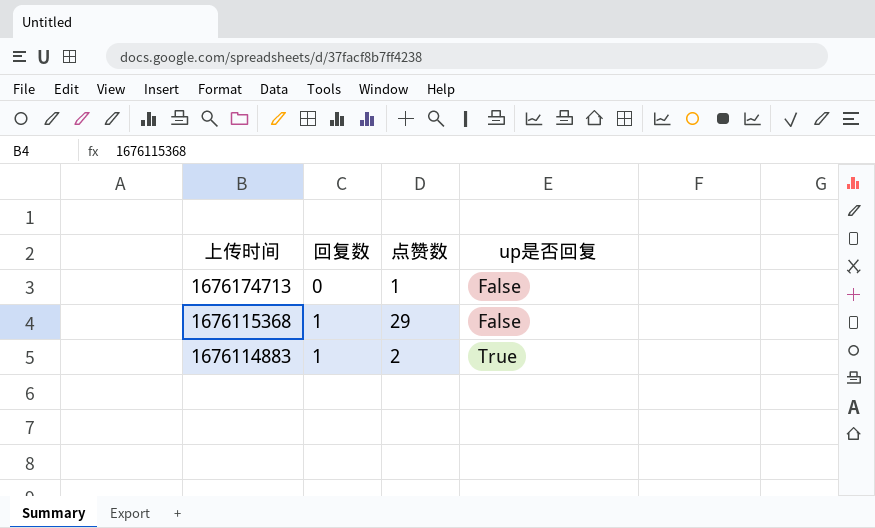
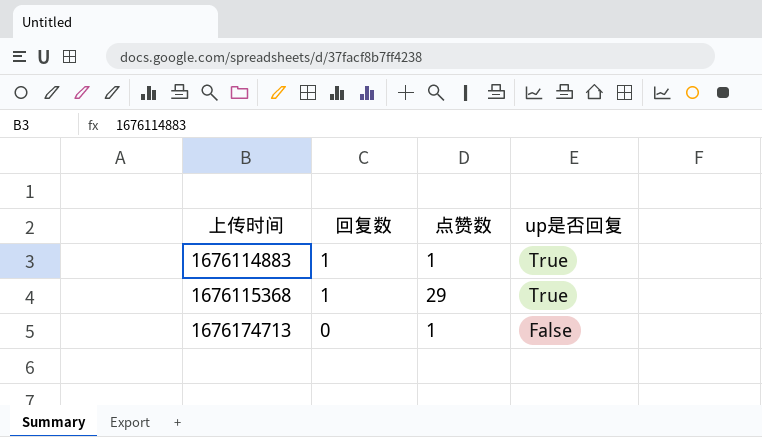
row order: 上传时间 descending -> 上传时间 ascending
1676114883 | 点赞数: 2 -> 1
1676115368 | up是否回复: False -> True

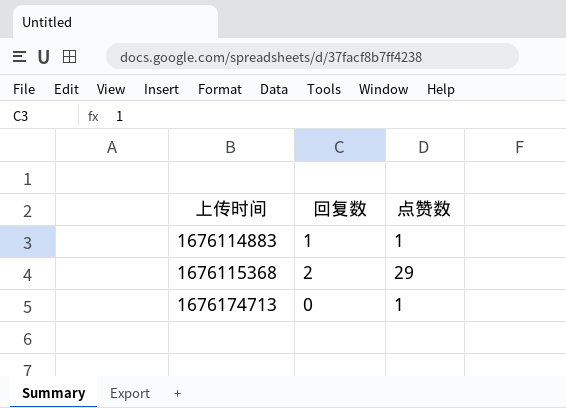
column up是否回复 | position: 4 -> none
1676115368 | 回复数: 1 -> 2

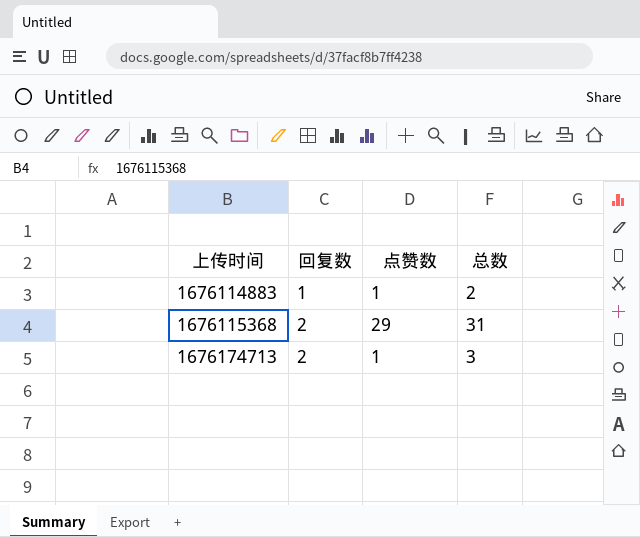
column 总数 | formula: none -> [回复数] + [点赞数]
1676174713 | 回复数: 0 -> 2

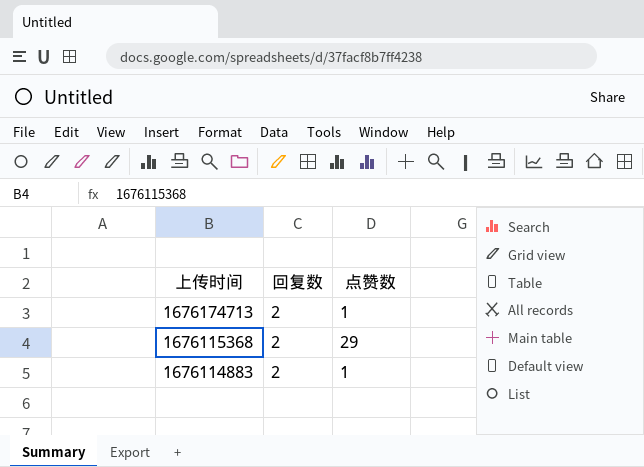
row order: 上传时间 ascending -> 上传时间 descending
column 总数 | formula: [回复数] + [点赞数] -> none
1676114883 | 回复数: 1 -> 2

